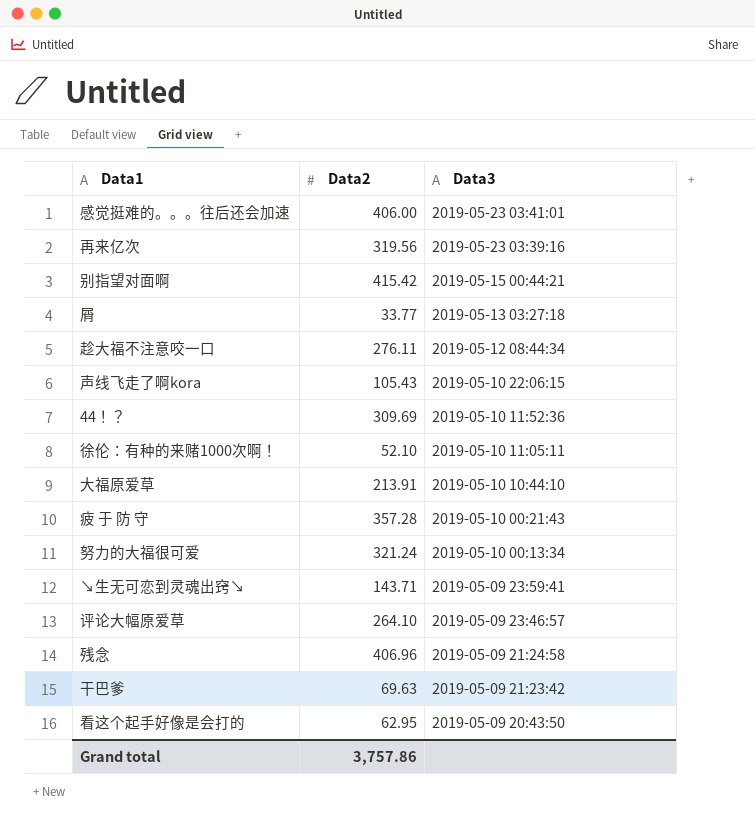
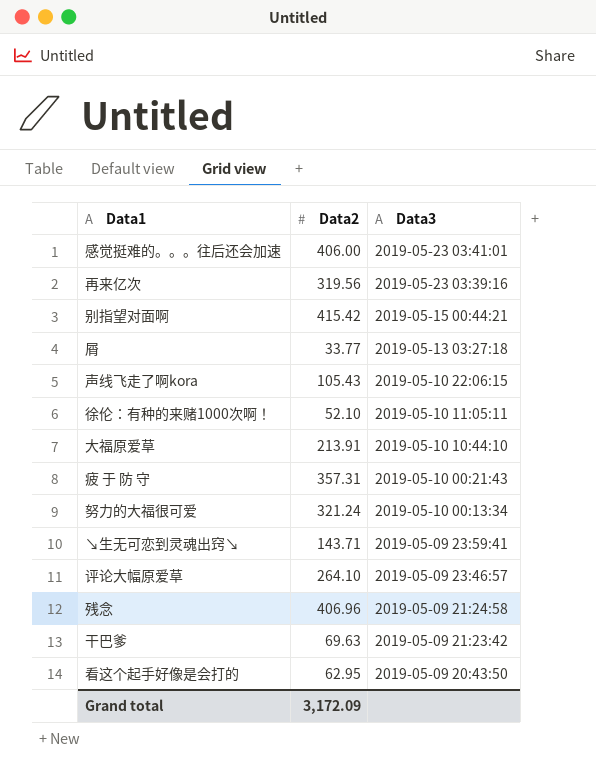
row 趁大福不注意咬一口: 276.11 | 2019-05-12 08:44:34 -> none
row 44！？: 309.69 | 2019-05-10 11:52:36 -> none
疲 于 防 守 | Data2: 357.28 -> 357.31
Grand total | Data2: 3,757.86 -> 3,172.09

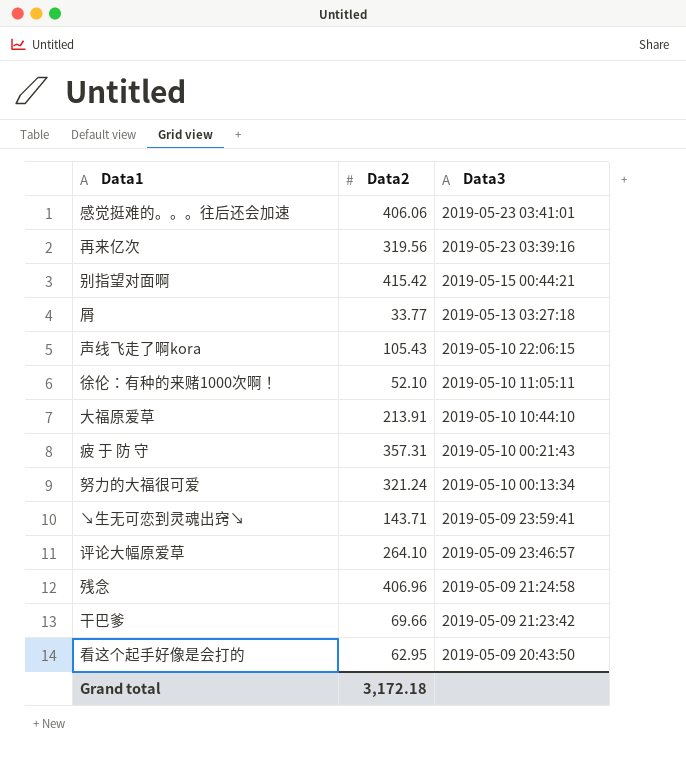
感觉挺难的。。。往后还会加速 | Data2: 406.00 -> 406.06
干巴爹 | Data2: 69.63 -> 69.66
Grand total | Data2: 3,172.09 -> 3,172.18

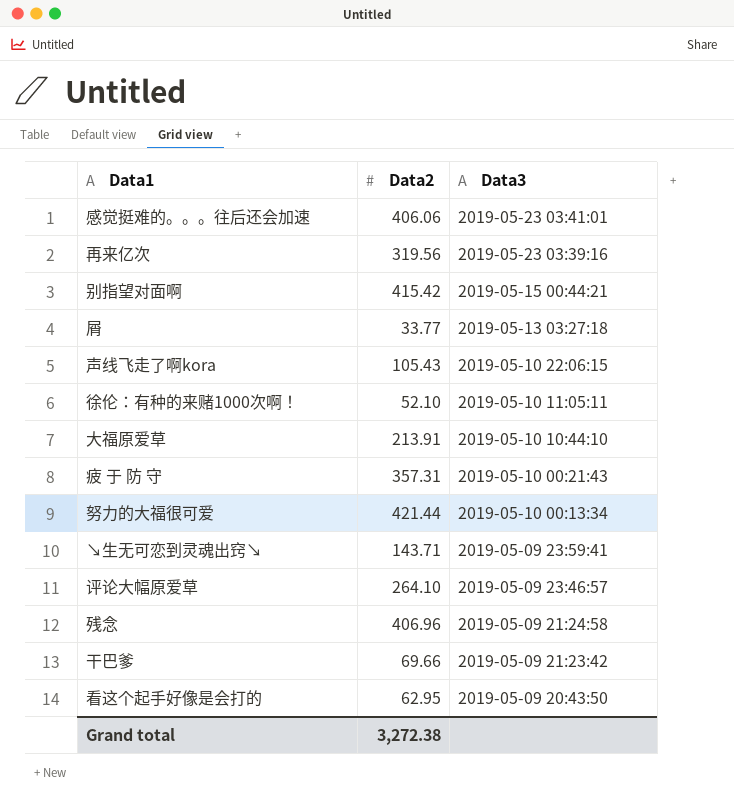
努力的大福很可爱 | Data2: 321.24 -> 421.44
Grand total | Data2: 3,172.18 -> 3,272.38

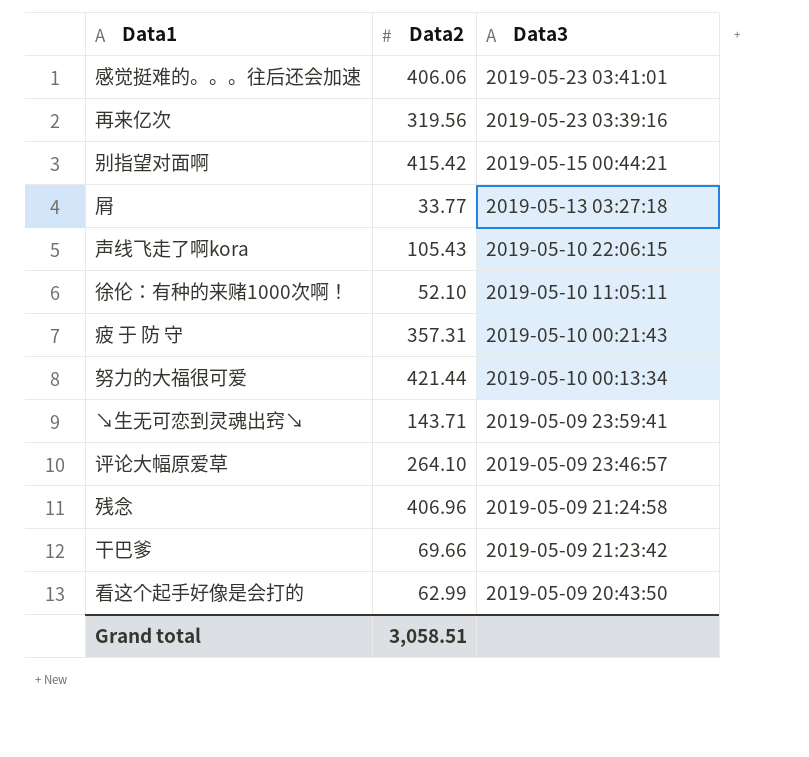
row 大福原爱草: 213.91 | 2019-05-10 10:44:10 -> none
看这个起手好像是会打的 | Data2: 62.95 -> 62.99
Grand total | Data2: 3,272.38 -> 3,058.51

